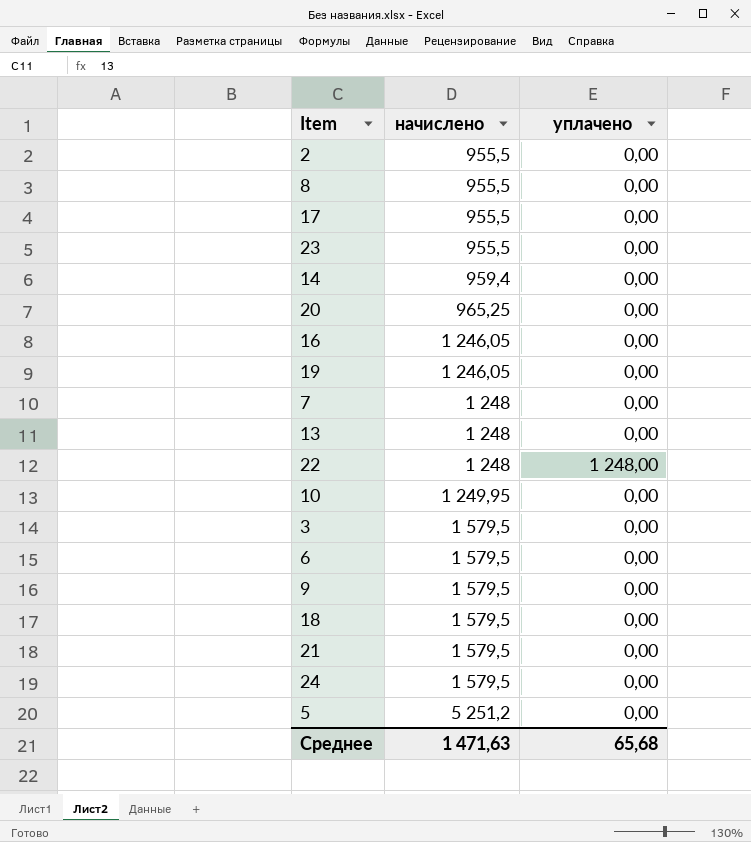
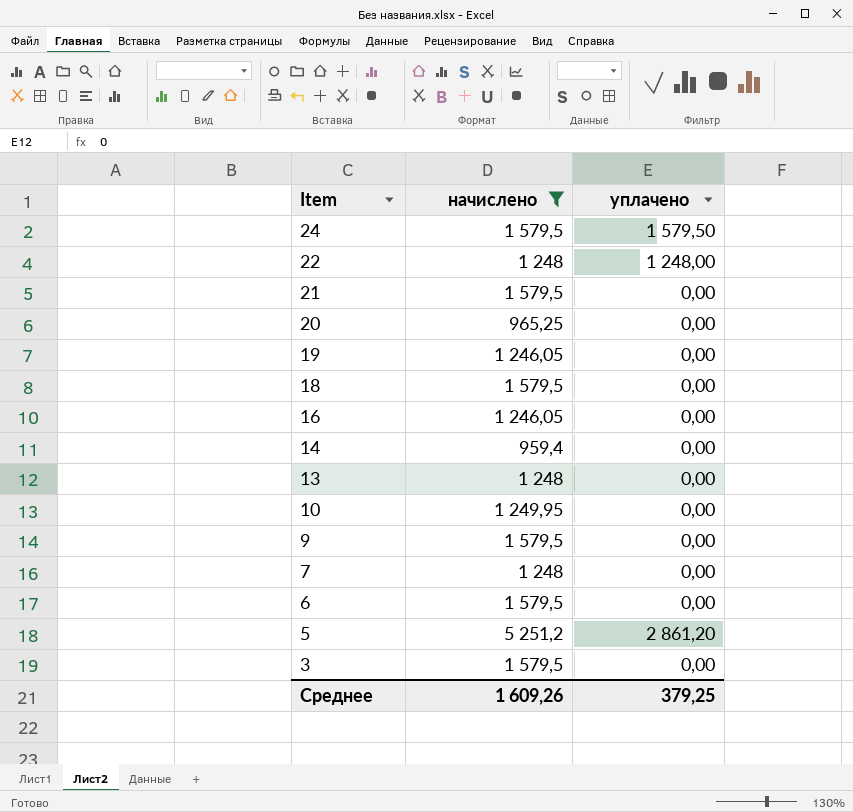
filter: none -> начислено != 955,5
row order: начислено ascending -> Item descending
24 | уплачено: 0,00 -> 1 579,50
5 | уплачено: 0,00 -> 2 861,20
Среднее | начислено: 1 471,63 -> 1 609,26
Среднее | уплачено: 65,68 -> 379,25

